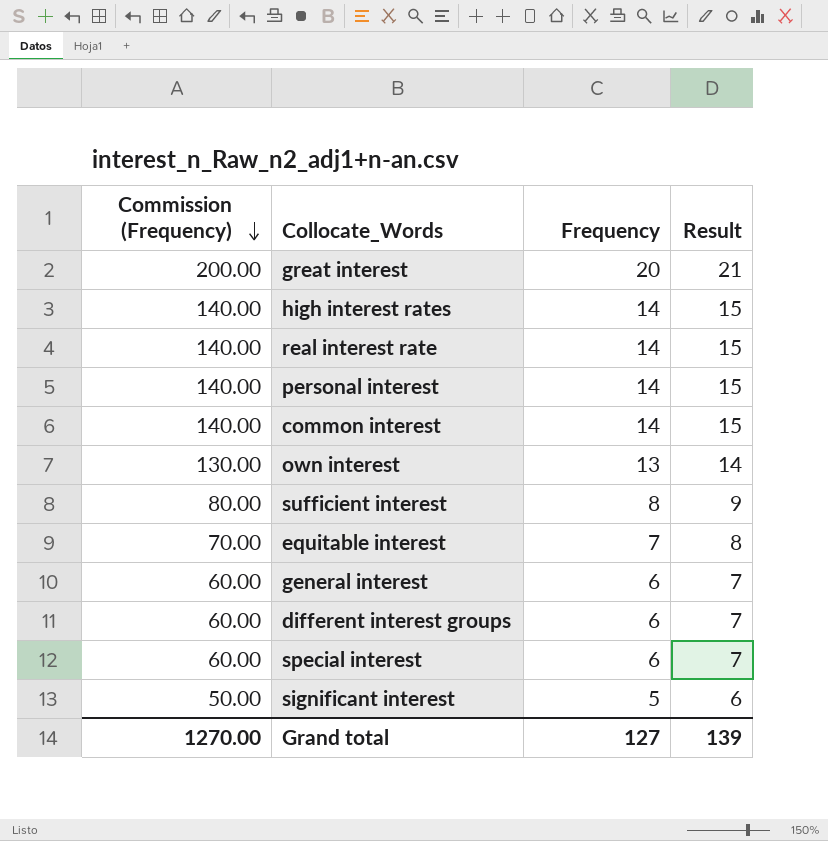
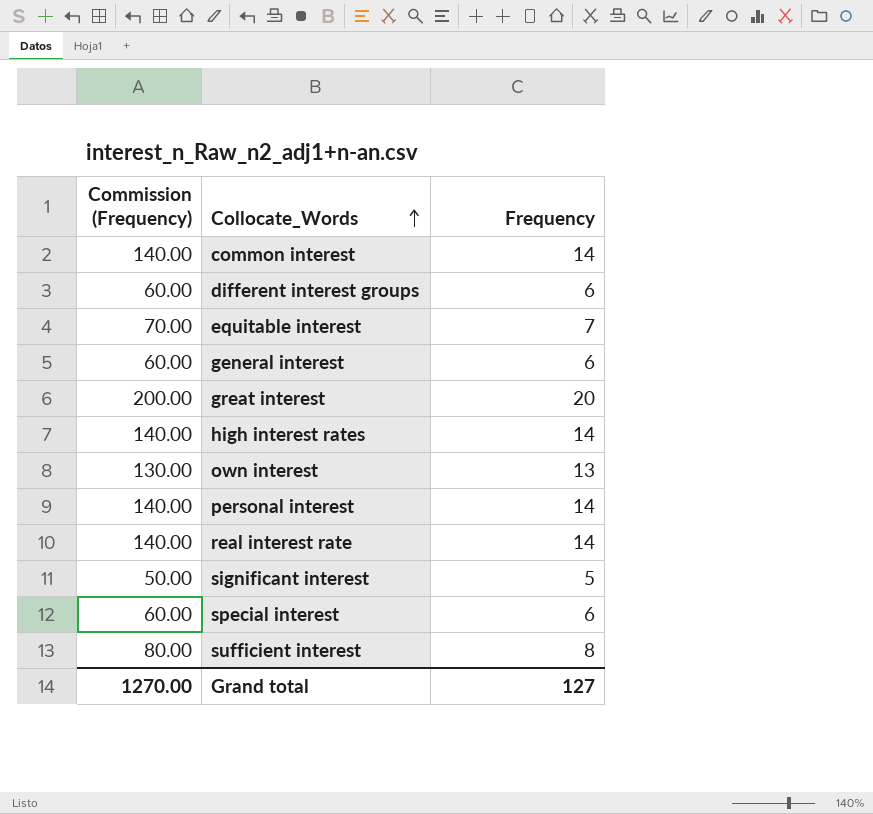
row order: Commission (Frequency) descending -> Collocate_Words ascending
column Result | formula: [Frequency] + 1 -> none

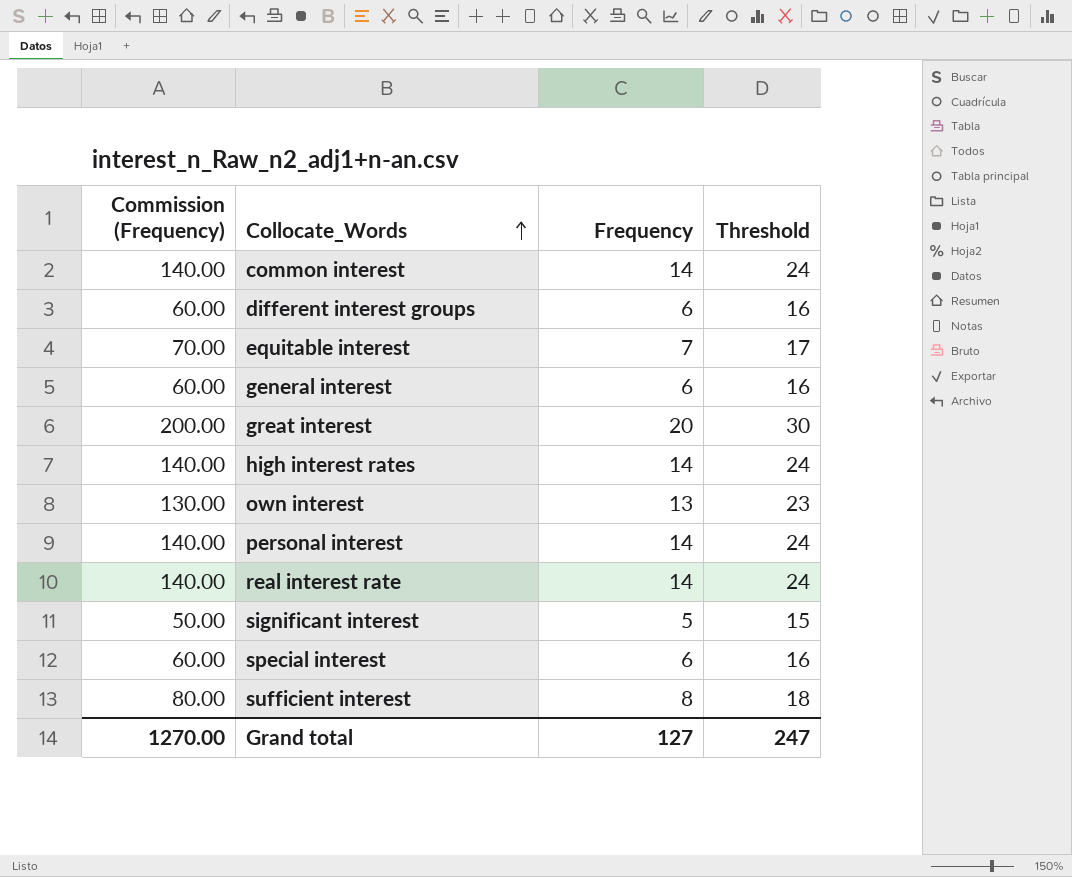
column Threshold | formula: none -> [Frequency] + 10

